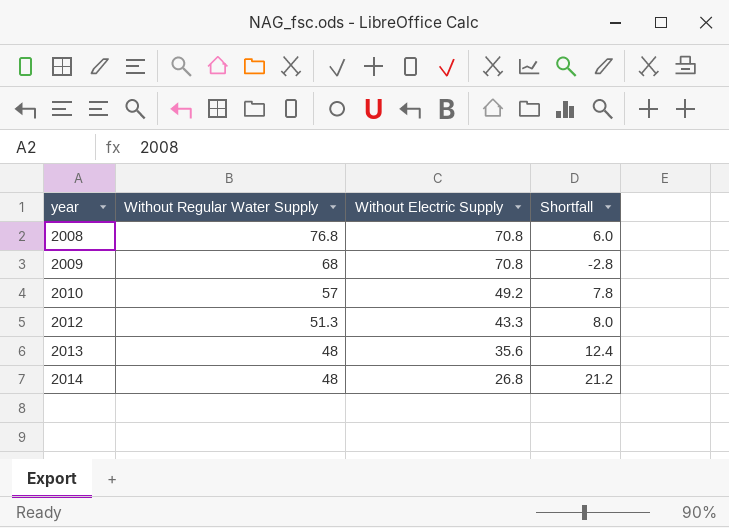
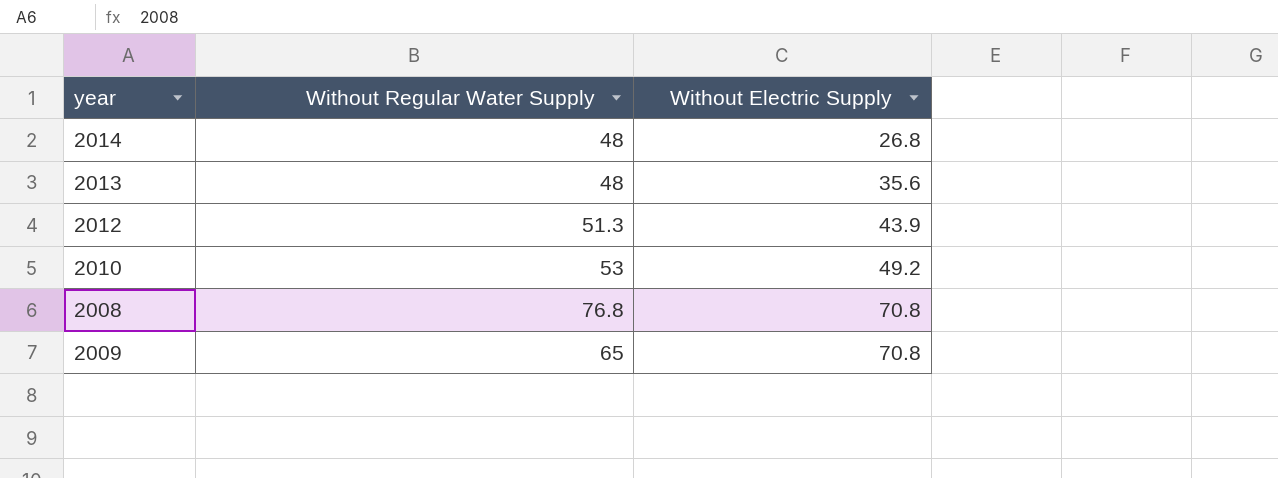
row order: year ascending -> Without Electric Supply ascending
column Shortfall | formula: [Without Regular Water Supply] - [Without Electric Supply] -> none
2012 | Without Electric Supply: 43.3 -> 43.9
2010 | Without Regular Water Supply: 57 -> 53
2009 | Without Regular Water Supply: 68 -> 65

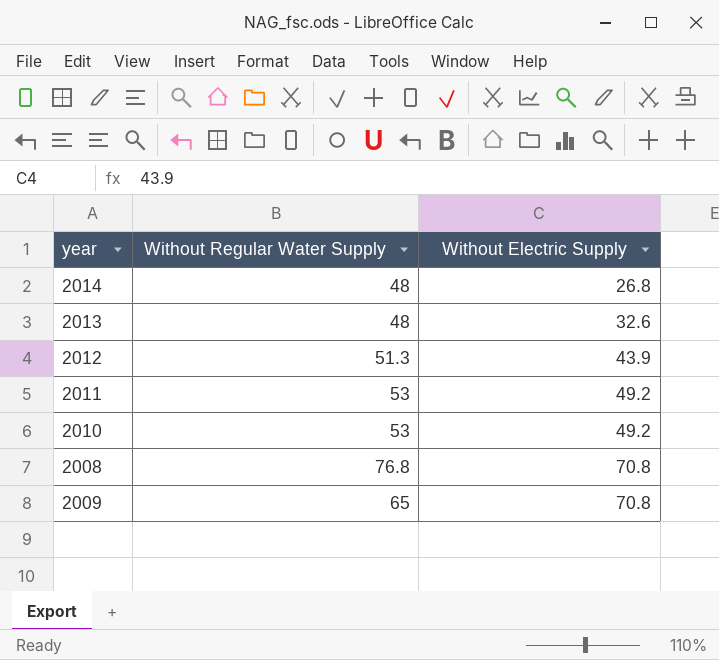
2013 | Without Electric Supply: 35.6 -> 32.6
row 2011: none -> 53 | 49.2

